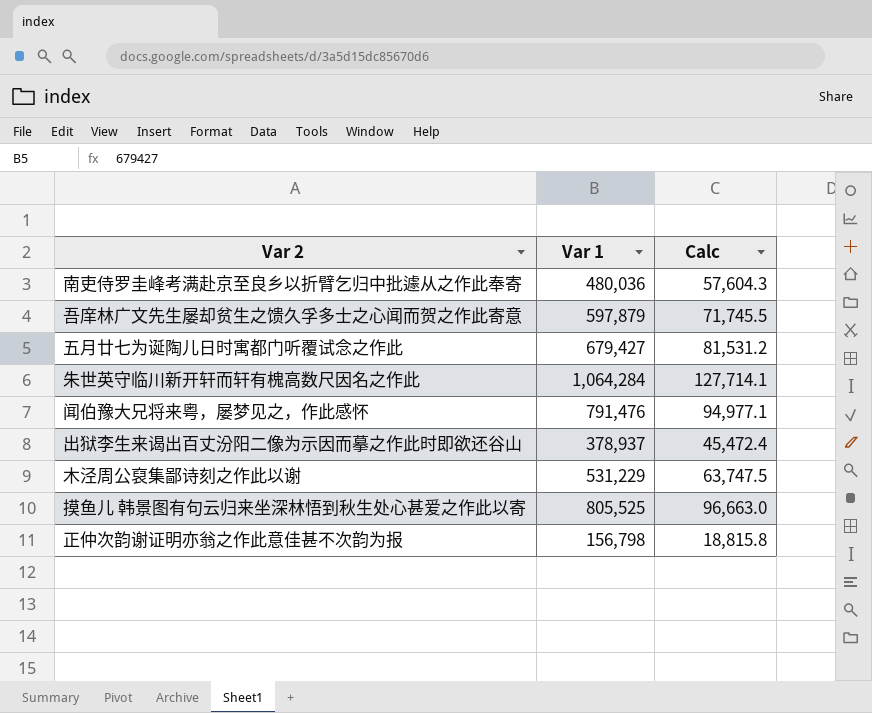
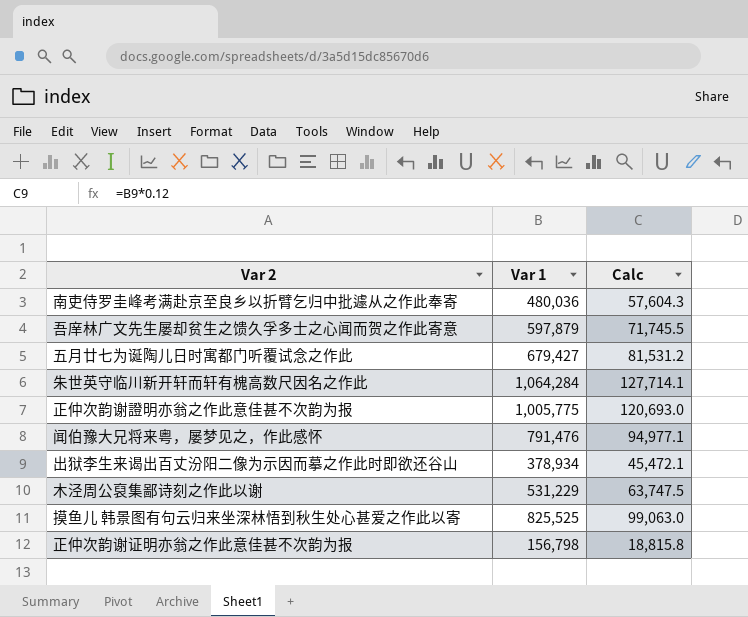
row 正仲次韵谢證明亦翁之作此意佳甚不次韵为报: none -> 1,005,775 | 120,693.0
出狱李生来谒出百丈汾阳二像为示因而摹之作此时即欲还谷山 | Var 1: 378,937 -> 378,934
出狱李生来谒出百丈汾阳二像为示因而摹之作此时即欲还谷山 | Calc: 45,472.4 -> 45,472.1
摸鱼儿 韩景图有句云归来坐深林悟到秋生处心甚爱之作此以寄 | Var 1: 805,525 -> 825,525
摸鱼儿 韩景图有句云归来坐深林悟到秋生处心甚爱之作此以寄 | Calc: 96,663.0 -> 99,063.0

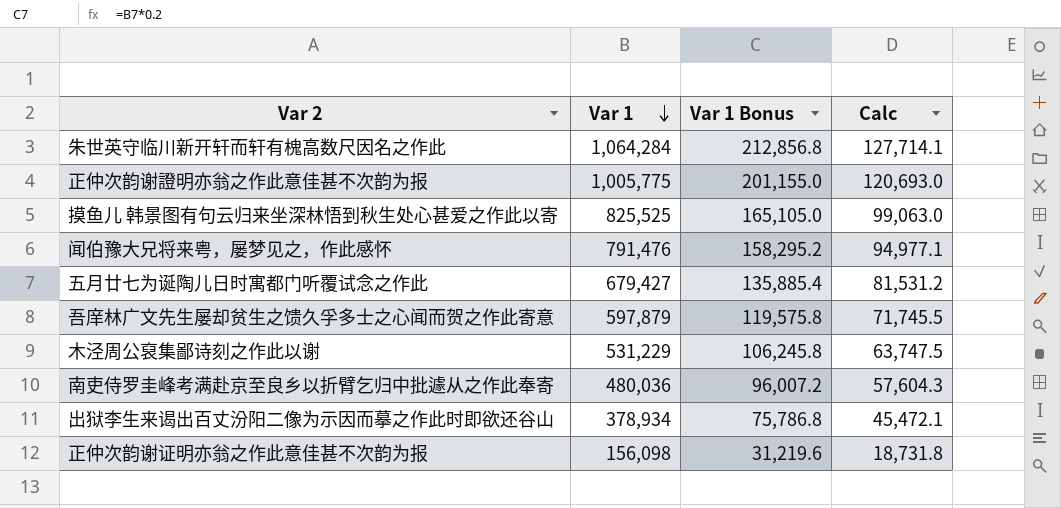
row order: none -> Var 1 descending
column Var 1 Bonus | formula: none -> [Var 1] * 0.2
正仲次韵谢证明亦翁之作此意佳甚不次韵为报 | Var 1: 156,798 -> 156,098
正仲次韵谢证明亦翁之作此意佳甚不次韵为报 | Calc: 18,815.8 -> 18,731.8

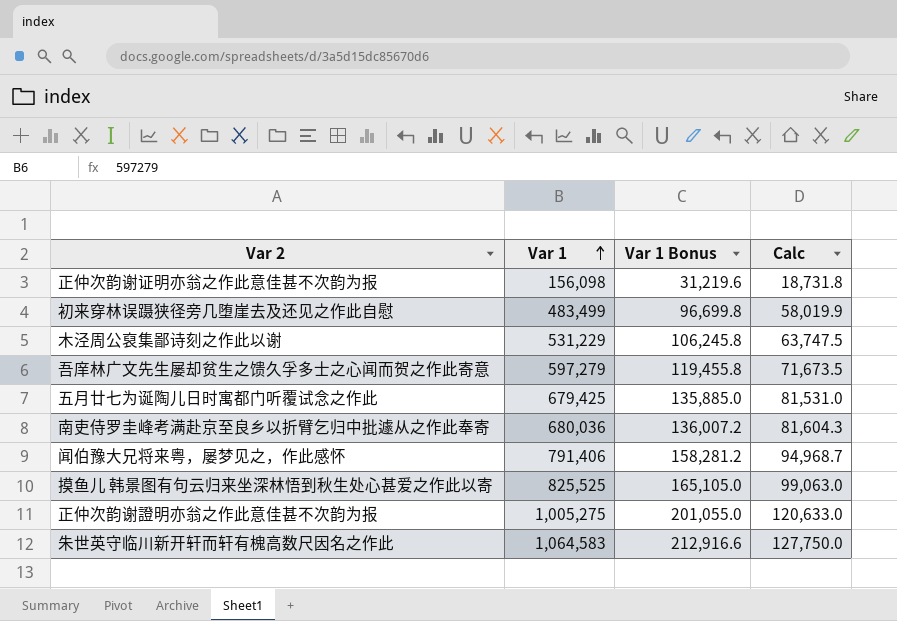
row order: Var 1 descending -> Var 1 ascending
row 出狱李生来谒出百丈汾阳二像为示因而摹之作此时即欲还谷山: 378,934 | 75,786.8 | 45,472.1 -> none
row 初来穿林误蹑狭径旁几堕崖去及还见之作此自慰: none -> 483,499 | 96,699.8 | 58,019.9
吾庠林广文先生屡却贫生之馈久孚多士之心闻而贺之作此寄意 | Var 1: 597,879 -> 597,279
吾庠林广文先生屡却贫生之馈久孚多士之心闻而贺之作此寄意 | Var 1 Bonus: 119,575.8 -> 119,455.8
吾庠林广文先生屡却贫生之馈久孚多士之心闻而贺之作此寄意 | Calc: 71,745.5 -> 71,673.5
五月廿七为诞陶儿日时寓都门听覆试念之作此 | Var 1: 679,427 -> 679,425
五月廿七为诞陶儿日时寓都门听覆试念之作此 | Var 1 Bonus: 135,885.4 -> 135,885.0
五月廿七为诞陶儿日时寓都门听覆试念之作此 | Calc: 81,531.2 -> 81,531.0
南吏侍罗圭峰考满赴京至良乡以折臂乞归中批遽从之作此奉寄 | Var 1: 480,036 -> 680,036
南吏侍罗圭峰考满赴京至良乡以折臂乞归中批遽从之作此奉寄 | Var 1 Bonus: 96,007.2 -> 136,007.2
南吏侍罗圭峰考满赴京至良乡以折臂乞归中批遽从之作此奉寄 | Calc: 57,604.3 -> 81,604.3
闻伯豫大兄将来粤，屡梦见之，作此感怀 | Var 1: 791,476 -> 791,406
闻伯豫大兄将来粤，屡梦见之，作此感怀 | Var 1 Bonus: 158,295.2 -> 158,281.2
闻伯豫大兄将来粤，屡梦见之，作此感怀 | Calc: 94,977.1 -> 94,968.7
正仲次韵谢證明亦翁之作此意佳甚不次韵为报 | Var 1: 1,005,775 -> 1,005,275
正仲次韵谢證明亦翁之作此意佳甚不次韵为报 | Var 1 Bonus: 201,155.0 -> 201,055.0
正仲次韵谢證明亦翁之作此意佳甚不次韵为报 | Calc: 120,693.0 -> 120,633.0
朱世英守临川新开轩而轩有槐高数尺因名之作此 | Var 1: 1,064,284 -> 1,064,583
朱世英守临川新开轩而轩有槐高数尺因名之作此 | Var 1 Bonus: 212,856.8 -> 212,916.6
朱世英守临川新开轩而轩有槐高数尺因名之作此 | Calc: 127,714.1 -> 127,750.0

